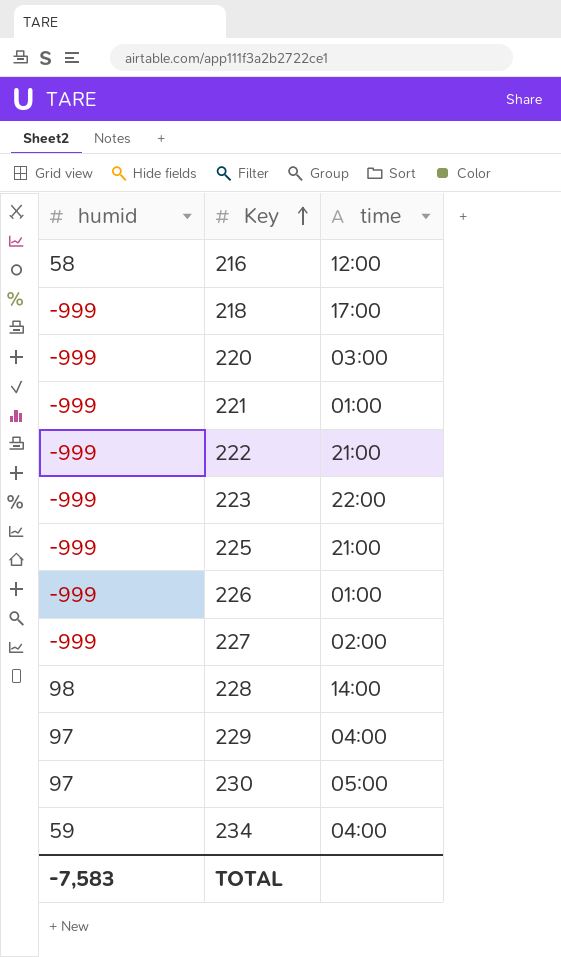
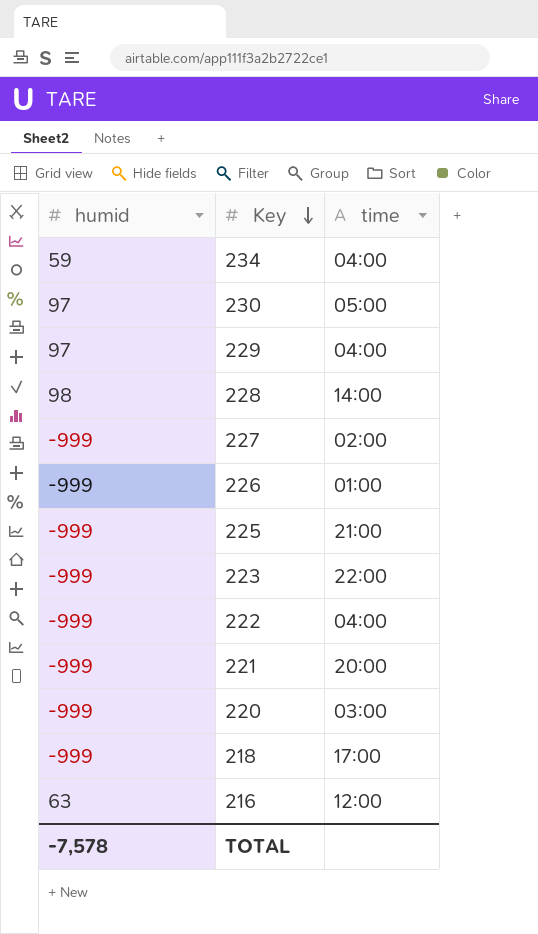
row order: Key ascending -> Key descending
222 | time: 21:00 -> 04:00
221 | time: 01:00 -> 20:00
216 | humid: 58 -> 63
TOTAL | humid: -7,583 -> -7,578

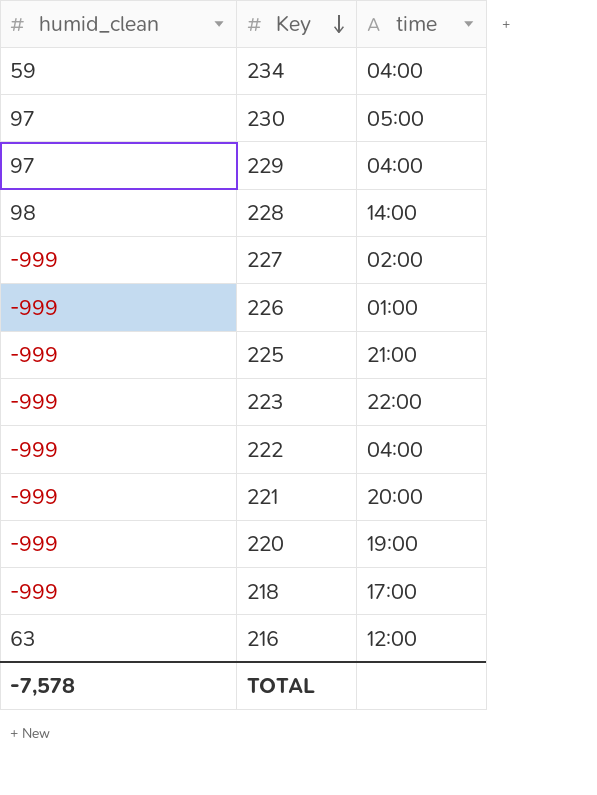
column name: humid -> humid_clean
220 | time: 03:00 -> 19:00

